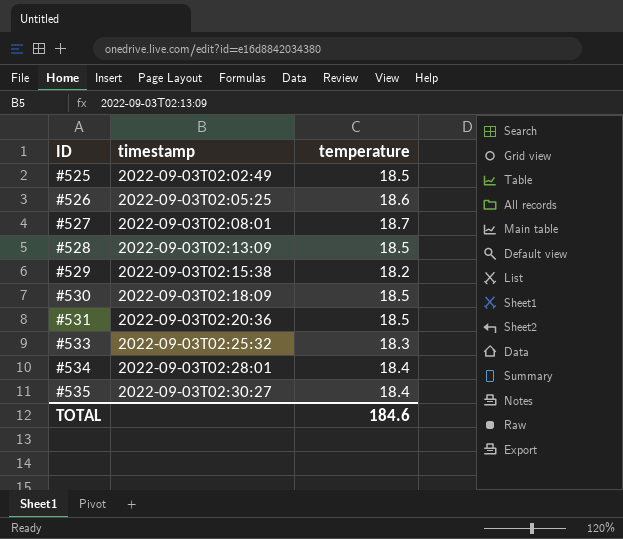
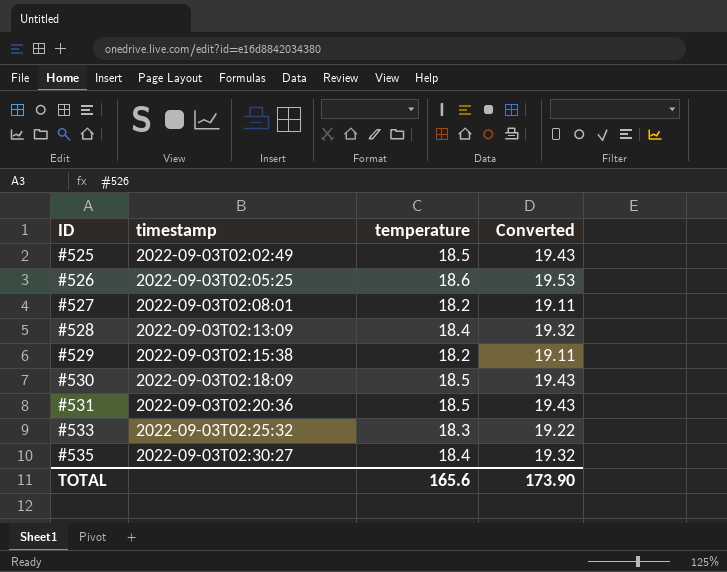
column Converted | formula: none -> [temperature] * 1.05
row #534: 2022-09-03T02:28:01 | 18.4 -> none
#527 | temperature: 18.7 -> 18.2
#528 | temperature: 18.5 -> 18.4
TOTAL | temperature: 184.6 -> 165.6

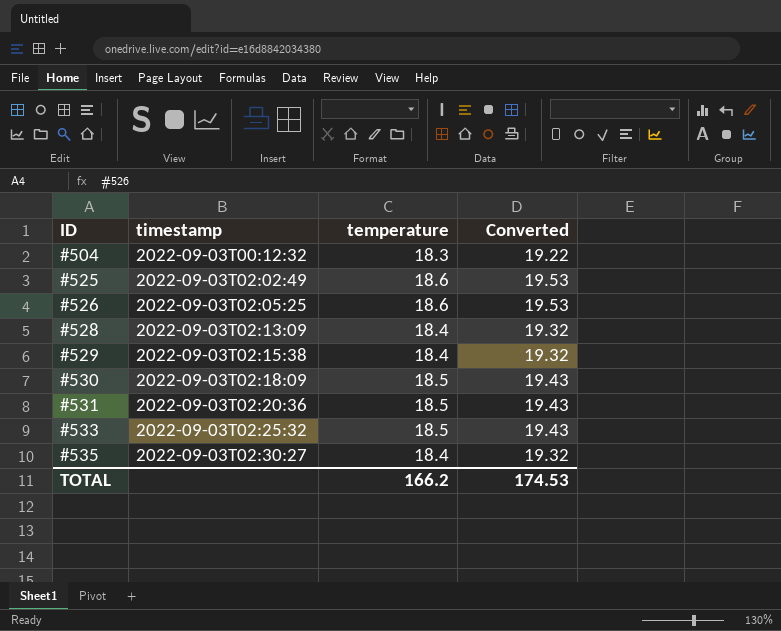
row #527: 2022-09-03T02:08:01 | 18.2 | 19.11 -> none
row #504: none -> 2022-09-03T00:12:32 | 18.3 | 19.22
#525 | temperature: 18.5 -> 18.6
#525 | Converted: 19.43 -> 19.53
#529 | temperature: 18.2 -> 18.4
#529 | Converted: 19.11 -> 19.32
#533 | temperature: 18.3 -> 18.5
#533 | Converted: 19.22 -> 19.43
TOTAL | temperature: 165.6 -> 166.2
TOTAL | Converted: 173.90 -> 174.53

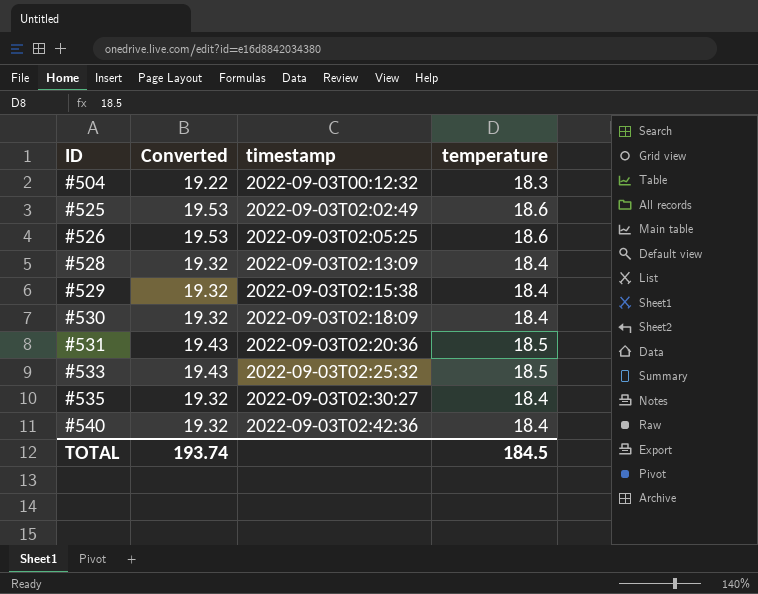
column Converted | position: 4 -> 2
#530 | Converted: 19.43 -> 19.32
#530 | temperature: 18.5 -> 18.4
row #540: none -> 19.32 | 2022-09-03T02:42:36 | 18.4
TOTAL | Converted: 174.53 -> 193.74
TOTAL | temperature: 166.2 -> 184.5

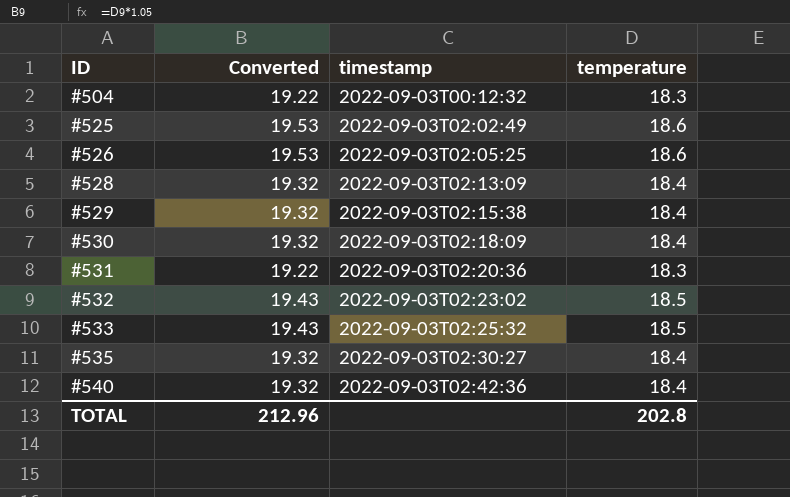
#531 | Converted: 19.43 -> 19.22
#531 | temperature: 18.5 -> 18.3
row #532: none -> 19.43 | 2022-09-03T02:23:02 | 18.5
TOTAL | Converted: 193.74 -> 212.96
TOTAL | temperature: 184.5 -> 202.8

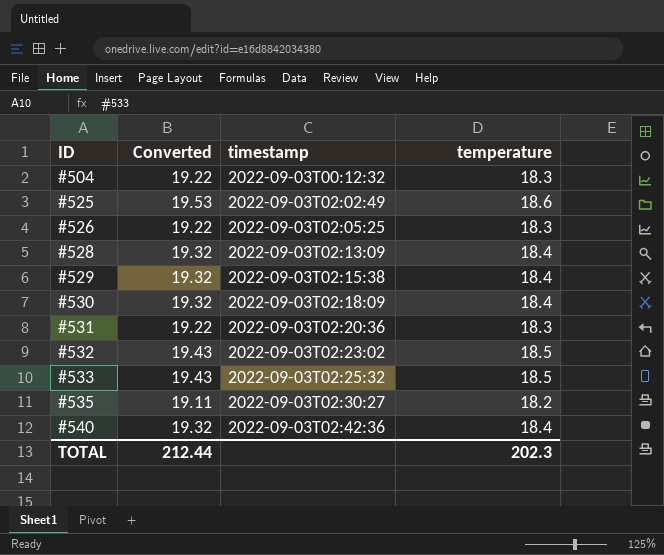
#526 | Converted: 19.53 -> 19.22
#526 | temperature: 18.6 -> 18.3
#535 | Converted: 19.32 -> 19.11
#535 | temperature: 18.4 -> 18.2
TOTAL | Converted: 212.96 -> 212.44
TOTAL | temperature: 202.8 -> 202.3

